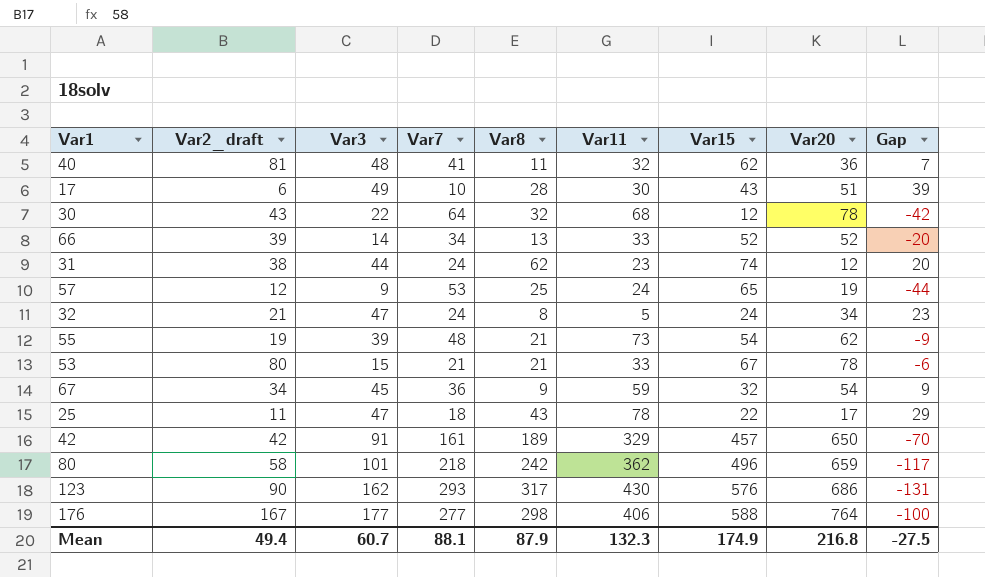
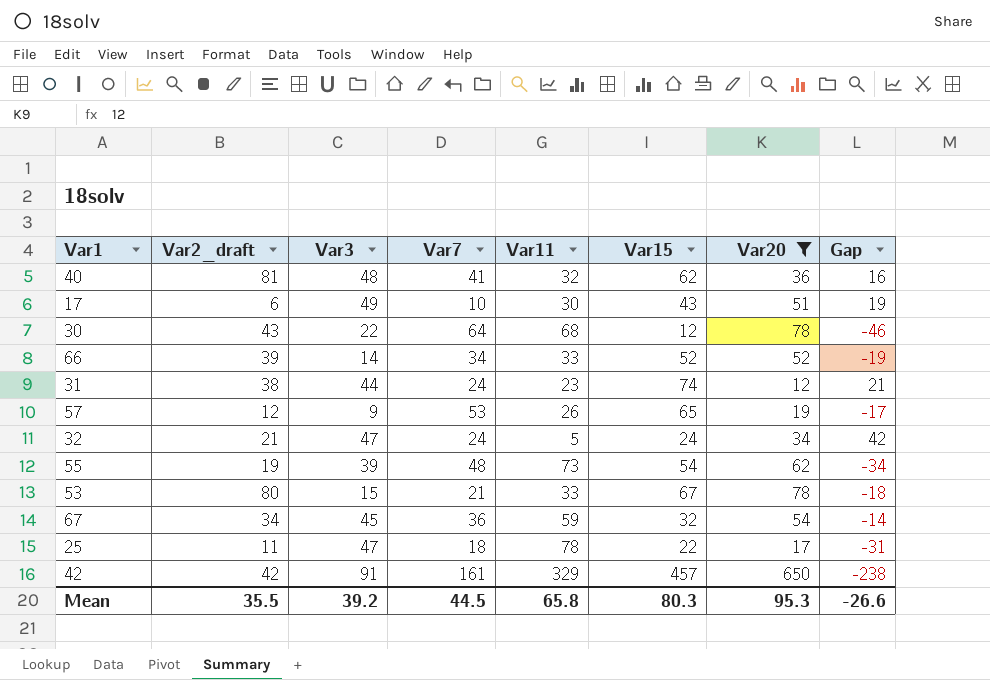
filter: none -> Var20 <= 650
column Var8 | position: 5 -> none
column Gap | formula: [Var3] - [Var7] -> [Var3] - [Var11]
57 | Var11: 24 -> 26
Mean | Var2_draft: 49.4 -> 35.5
Mean | Var3: 60.7 -> 39.2
Mean | Var7: 88.1 -> 44.5
Mean | Var11: 132.3 -> 65.8
Mean | Var15: 174.9 -> 80.3
Mean | Var20: 216.8 -> 95.3
Mean | Gap: -27.5 -> -26.6

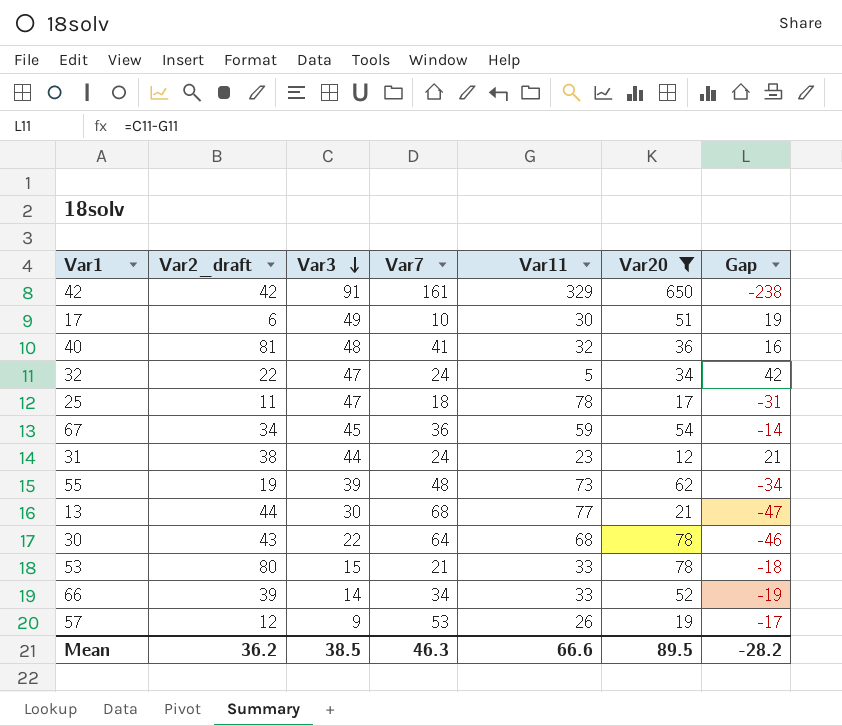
row order: none -> Var3 descending
column Var15 | position: 6 -> none
32 | Var2_draft: 21 -> 22
row 13: none -> 44 | 30 | 68 | 77 | 21 | -47
Mean | Var2_draft: 35.5 -> 36.2
Mean | Var3: 39.2 -> 38.5
Mean | Var7: 44.5 -> 46.3
Mean | Var11: 65.8 -> 66.6
Mean | Var20: 95.3 -> 89.5
Mean | Gap: -26.6 -> -28.2

